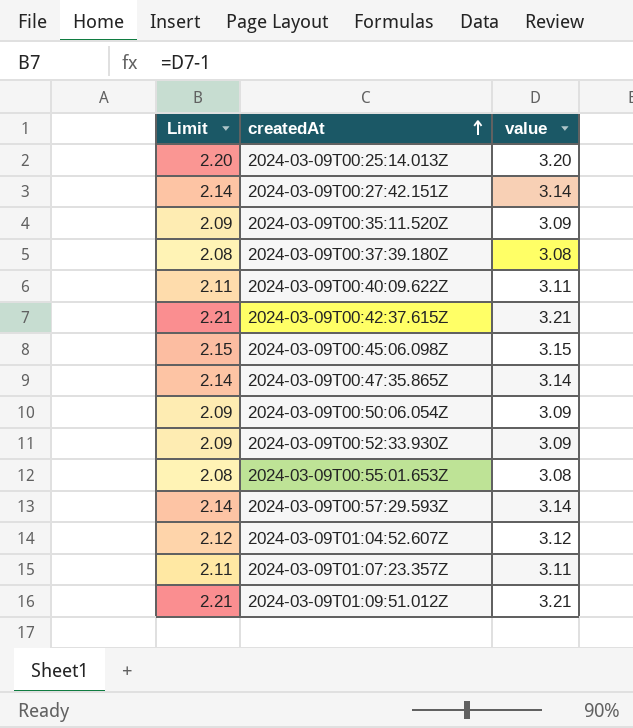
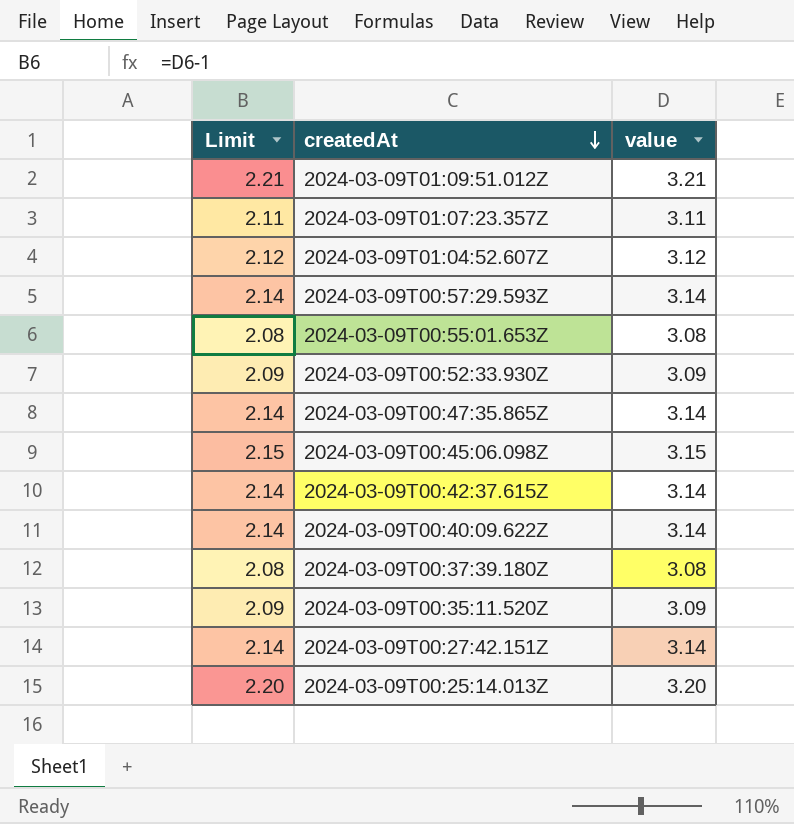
row order: createdAt ascending -> createdAt descending
row 2024-03-09T00:50:06.054Z: 2.09 | 3.09 -> none
2024-03-09T00:42:37.615Z | Limit: 2.21 -> 2.14
2024-03-09T00:42:37.615Z | value: 3.21 -> 3.14
2024-03-09T00:40:09.622Z | Limit: 2.11 -> 2.14
2024-03-09T00:40:09.622Z | value: 3.11 -> 3.14

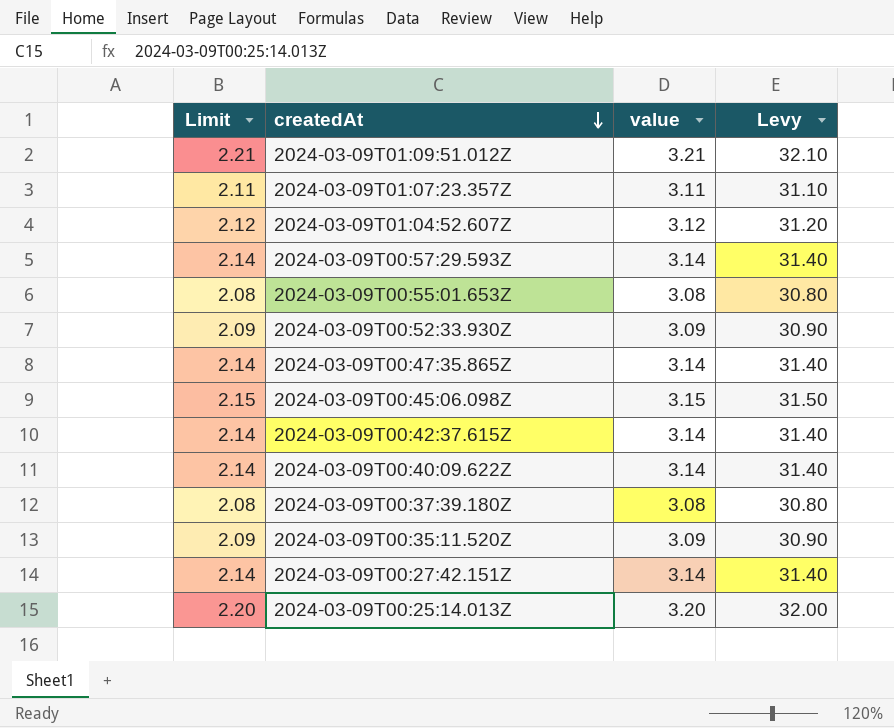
column Levy | formula: none -> [value] * 10

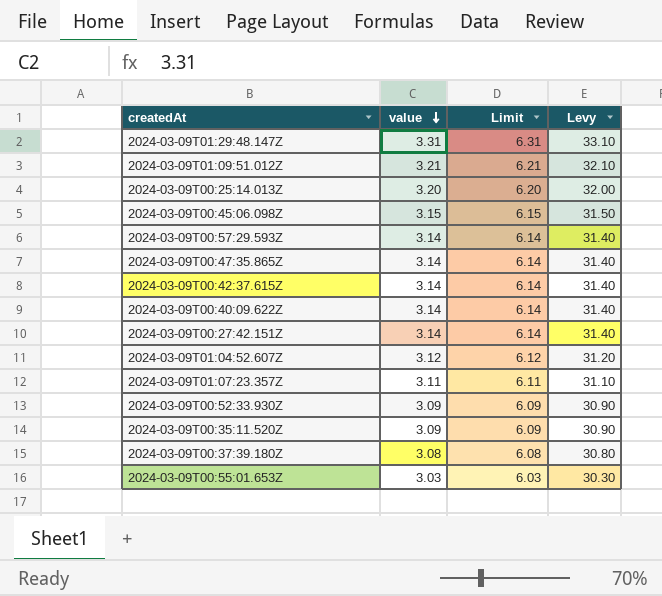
row order: createdAt descending -> value descending
column Limit | formula: [value] - 1 -> [value] + 3
column Limit | position: 1 -> 3
row 2024-03-09T01:29:48.147Z: none -> 3.31 | 6.31 | 33.10
2024-03-09T00:55:01.653Z | value: 3.08 -> 3.03
2024-03-09T00:55:01.653Z | Levy: 30.80 -> 30.30

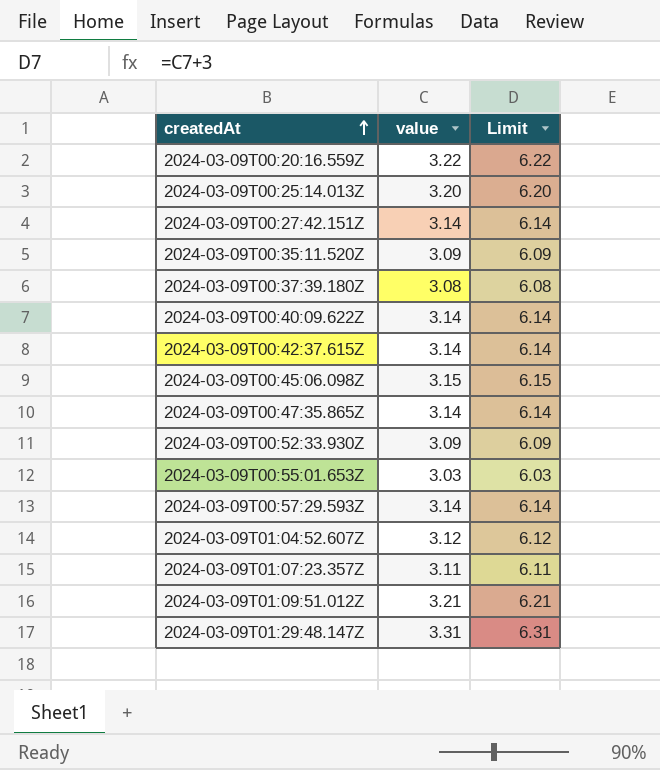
row order: value descending -> createdAt ascending
column Levy | formula: [value] * 10 -> none
row 2024-03-09T00:20:16.559Z: none -> 3.22 | 6.22

